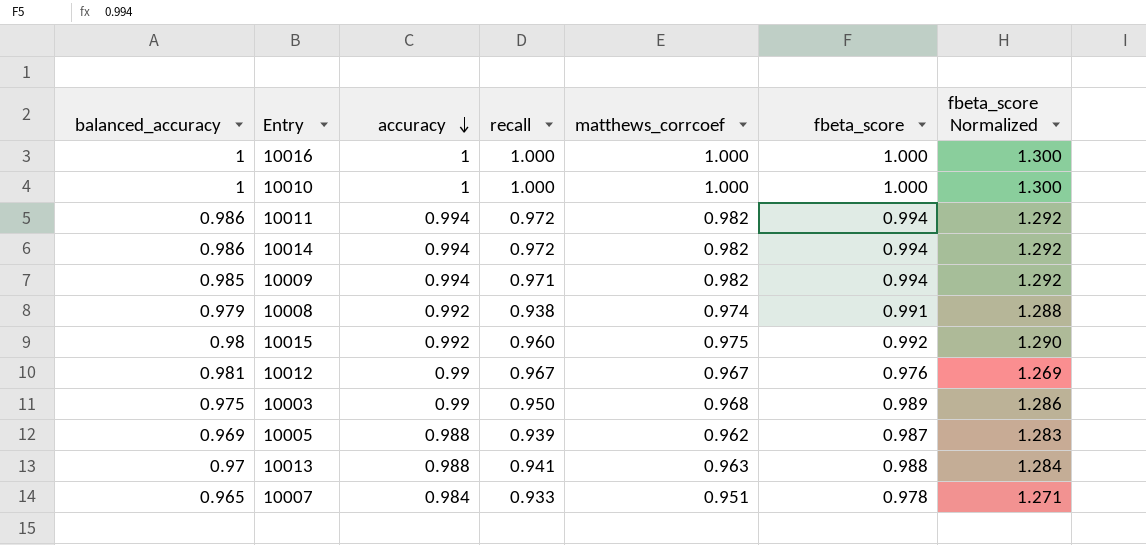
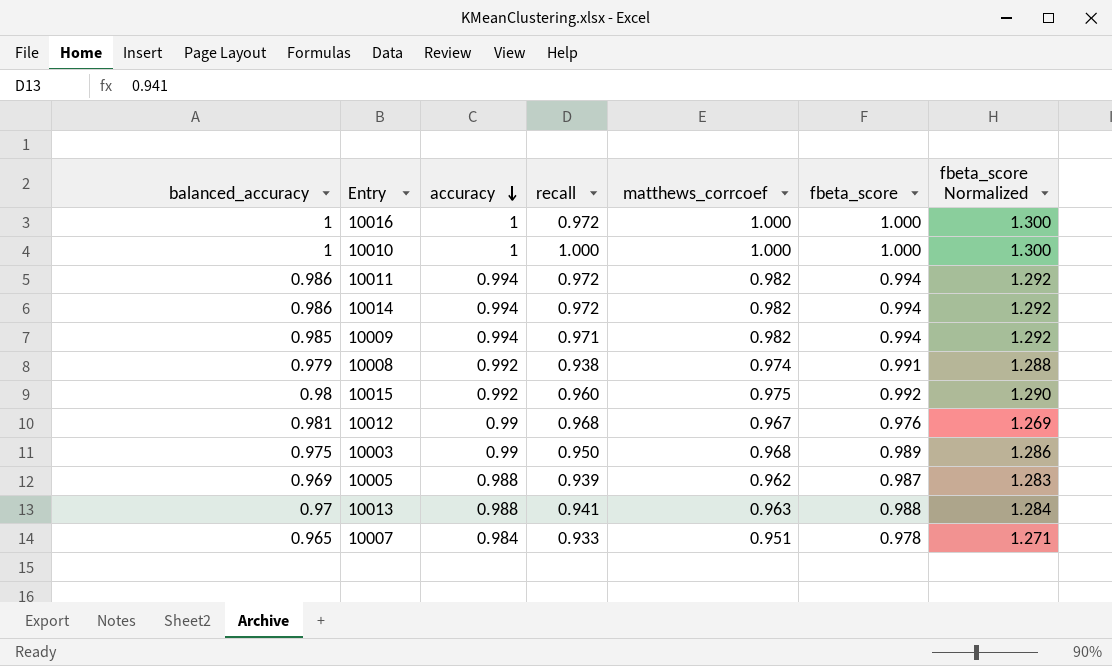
10016 | recall: 1.000 -> 0.972
10012 | recall: 0.967 -> 0.968

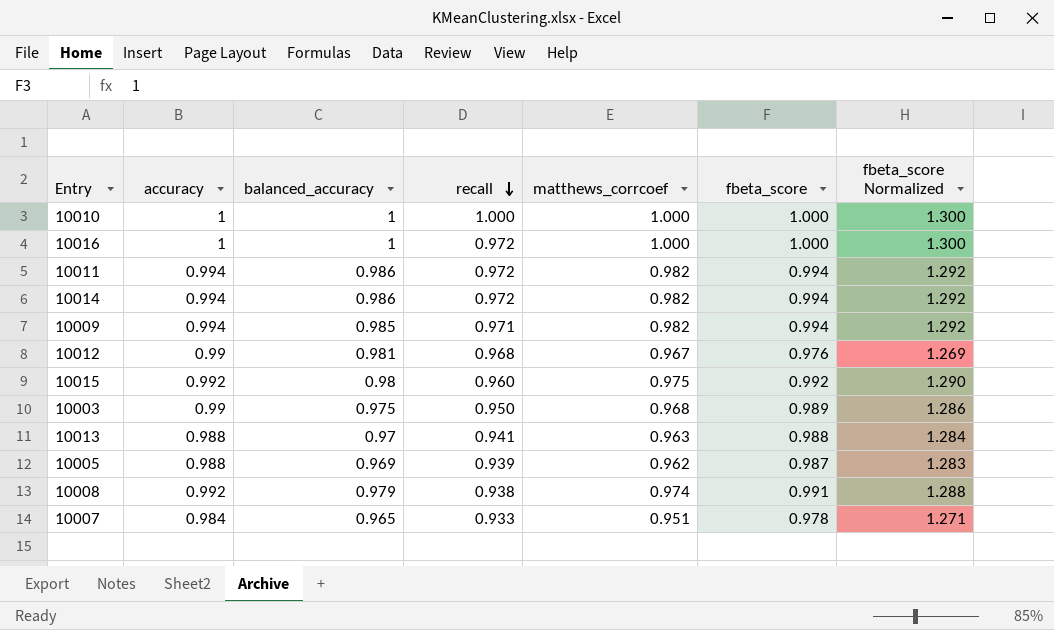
row order: accuracy descending -> recall descending
column balanced_accuracy | position: 1 -> 3

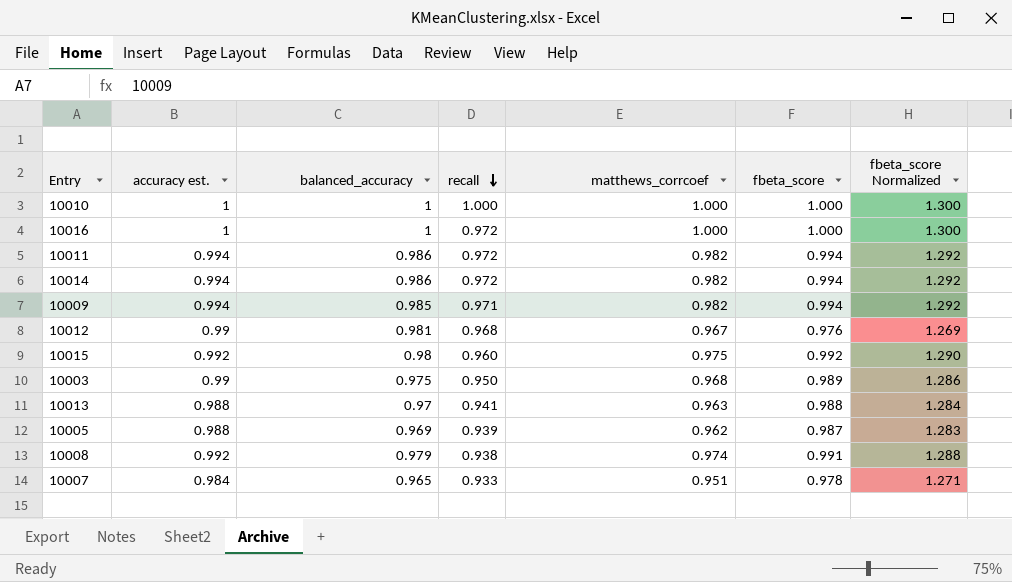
column name: accuracy -> accuracy est.

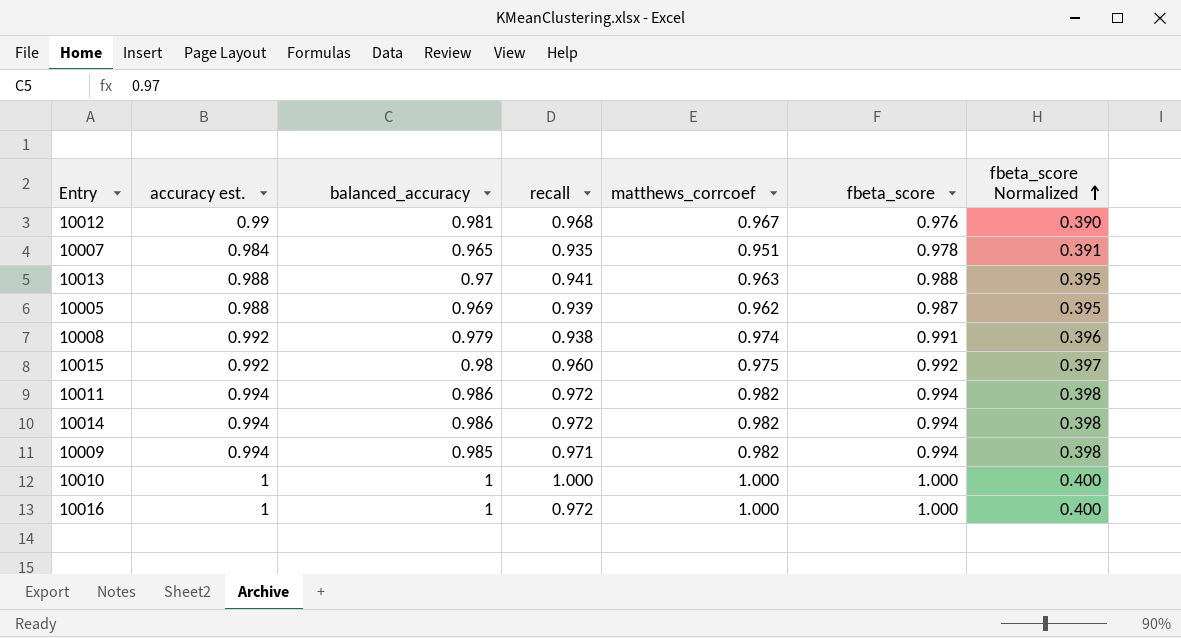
row order: recall descending -> fbeta_score Normalized ascending
column fbeta_score Normalized | formula: [fbeta_score] * 1.3 -> [fbeta_score] * 0.4
row 10003: 0.99 | 0.975 | 0.950 | 0.968 | 0.989 | 1.286 -> none
10007 | recall: 0.933 -> 0.935

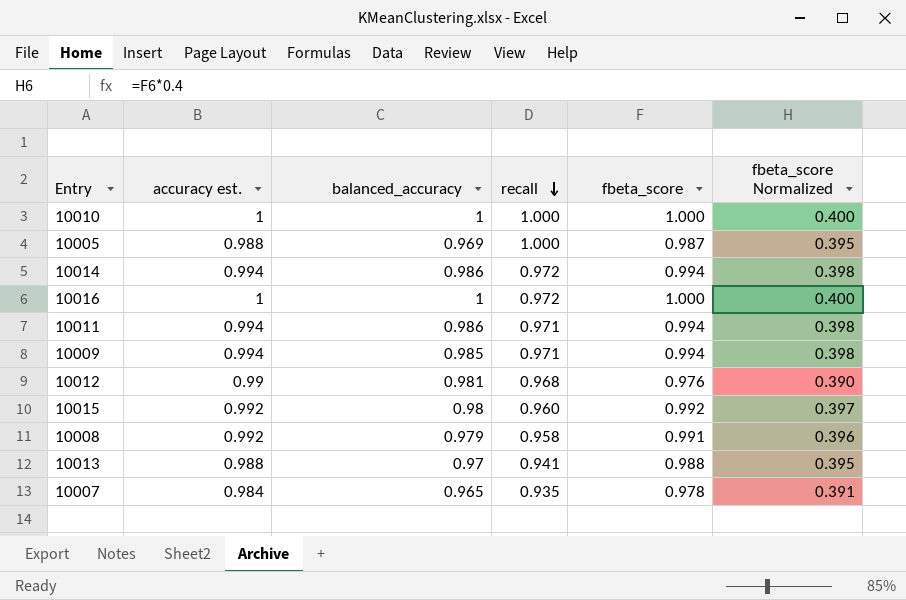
row order: fbeta_score Normalized ascending -> recall descending
column matthews_corrcoef | position: 5 -> none
10005 | recall: 0.939 -> 1.000
10011 | recall: 0.972 -> 0.971
10008 | recall: 0.938 -> 0.958

